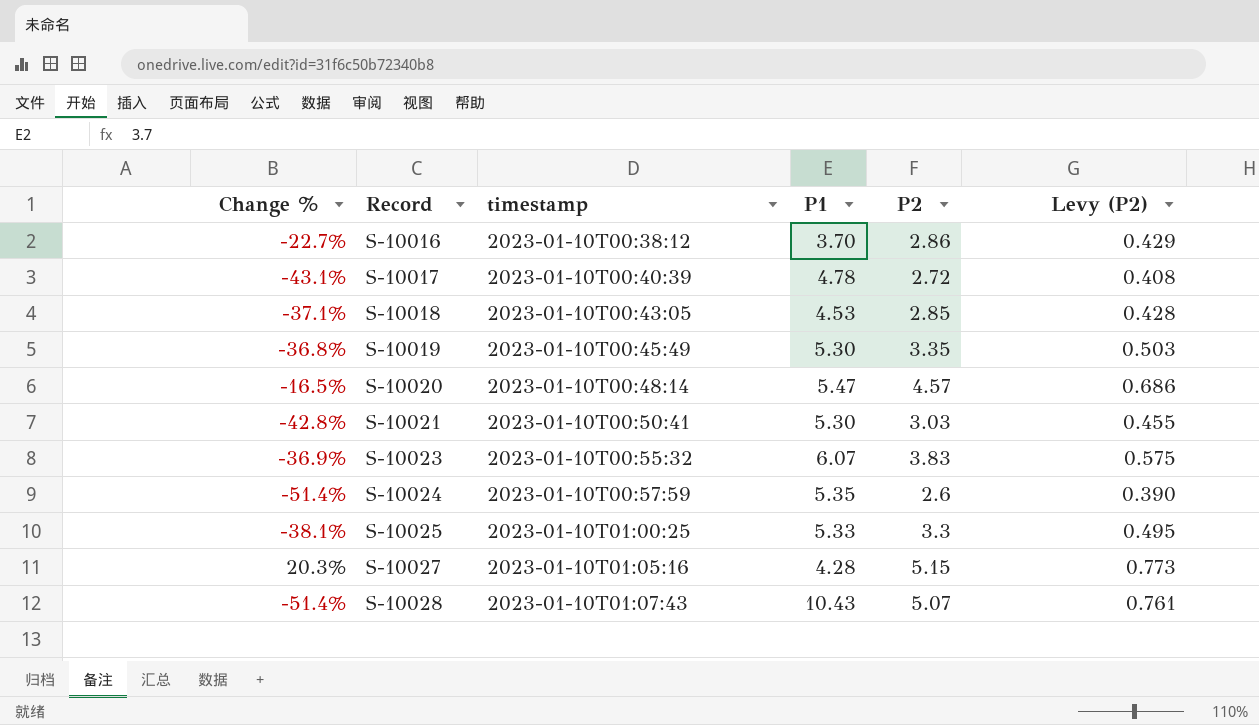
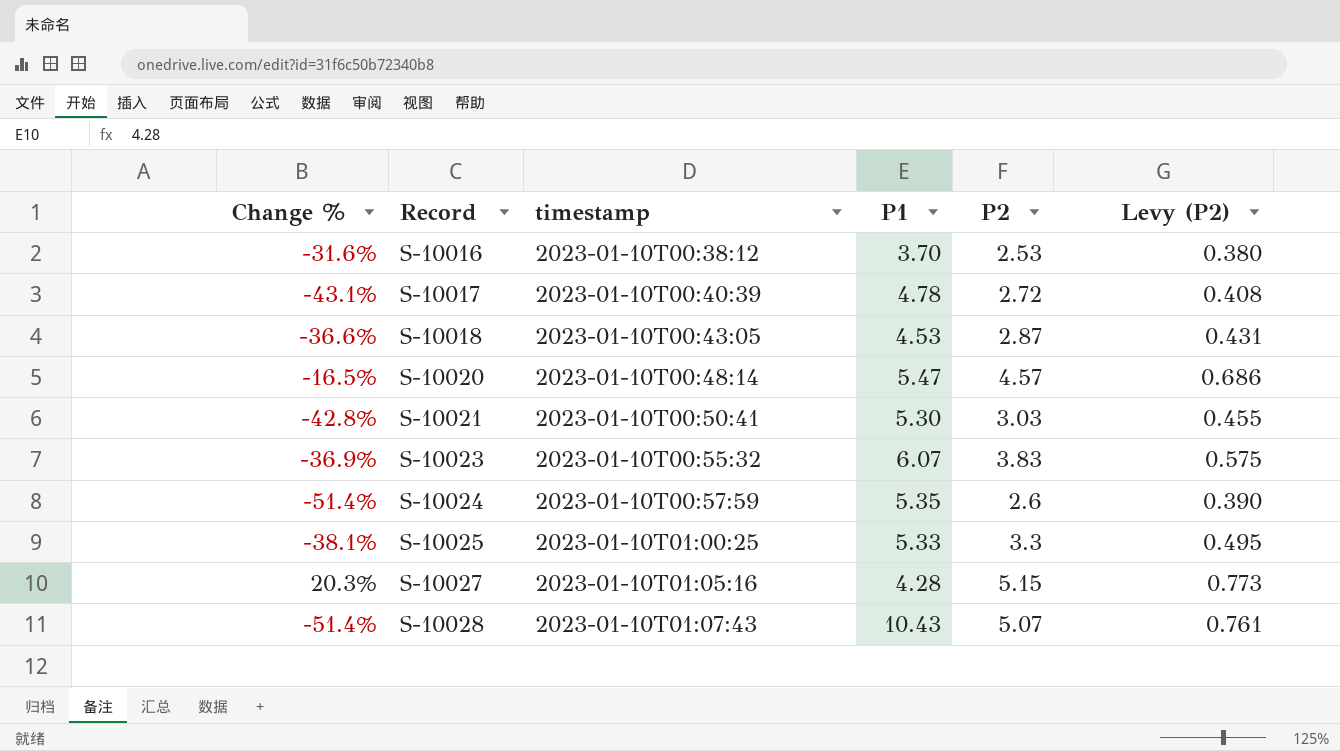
row S-10019: -36.8% | 2023-01-10T00:45:49 | 5.30 | 3.35 | 0.503 -> none
S-10016 | Change %: -22.7% -> -31.6%
S-10016 | P2: 2.86 -> 2.53
S-10016 | Levy (P2): 0.429 -> 0.380
S-10018 | Change %: -37.1% -> -36.6%
S-10018 | P2: 2.85 -> 2.87
S-10018 | Levy (P2): 0.428 -> 0.431

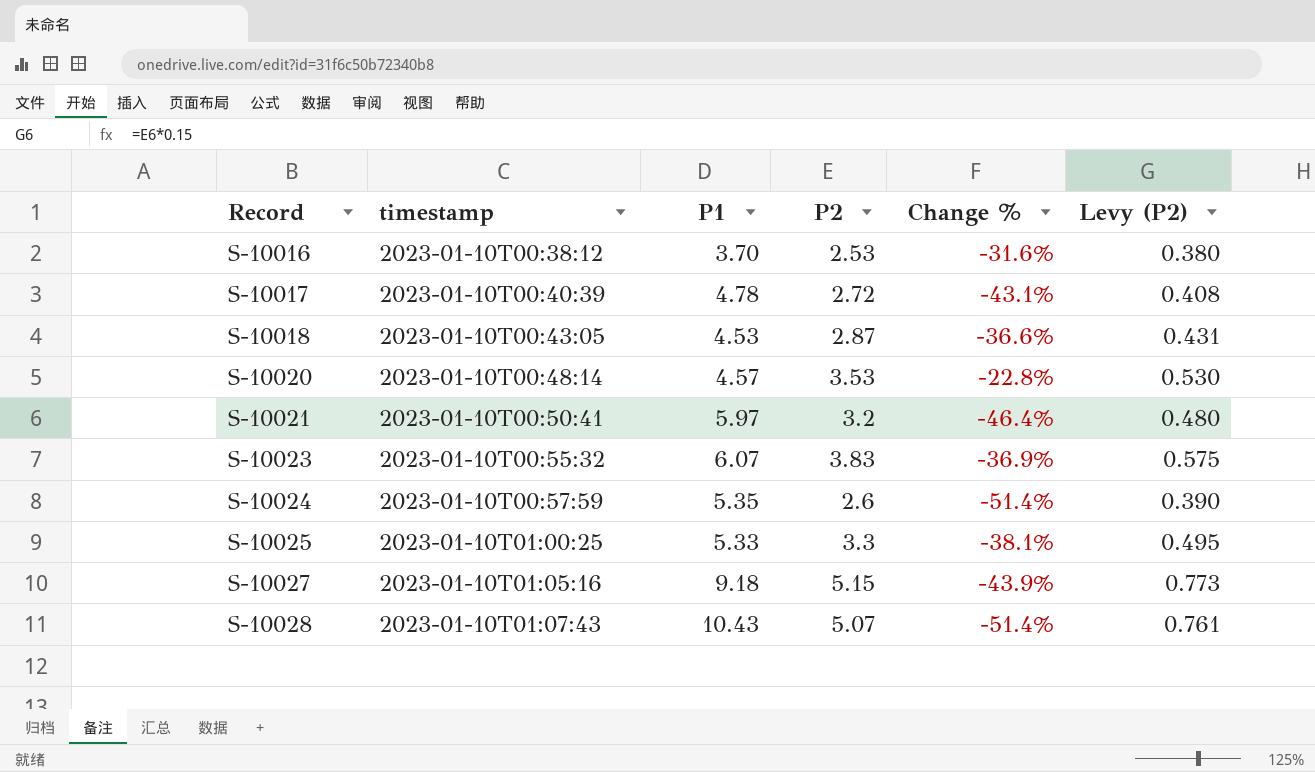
column Change % | position: 1 -> 5
S-10020 | P1: 5.47 -> 4.57
S-10020 | P2: 4.57 -> 3.53
S-10020 | Change %: -16.5% -> -22.8%
S-10020 | Levy (P2): 0.686 -> 0.530
S-10021 | P1: 5.30 -> 5.97
S-10021 | P2: 3.03 -> 3.2
S-10021 | Change %: -42.8% -> -46.4%
S-10021 | Levy (P2): 0.455 -> 0.480
S-10027 | P1: 4.28 -> 9.18
S-10027 | Change %: 20.3% -> -43.9%

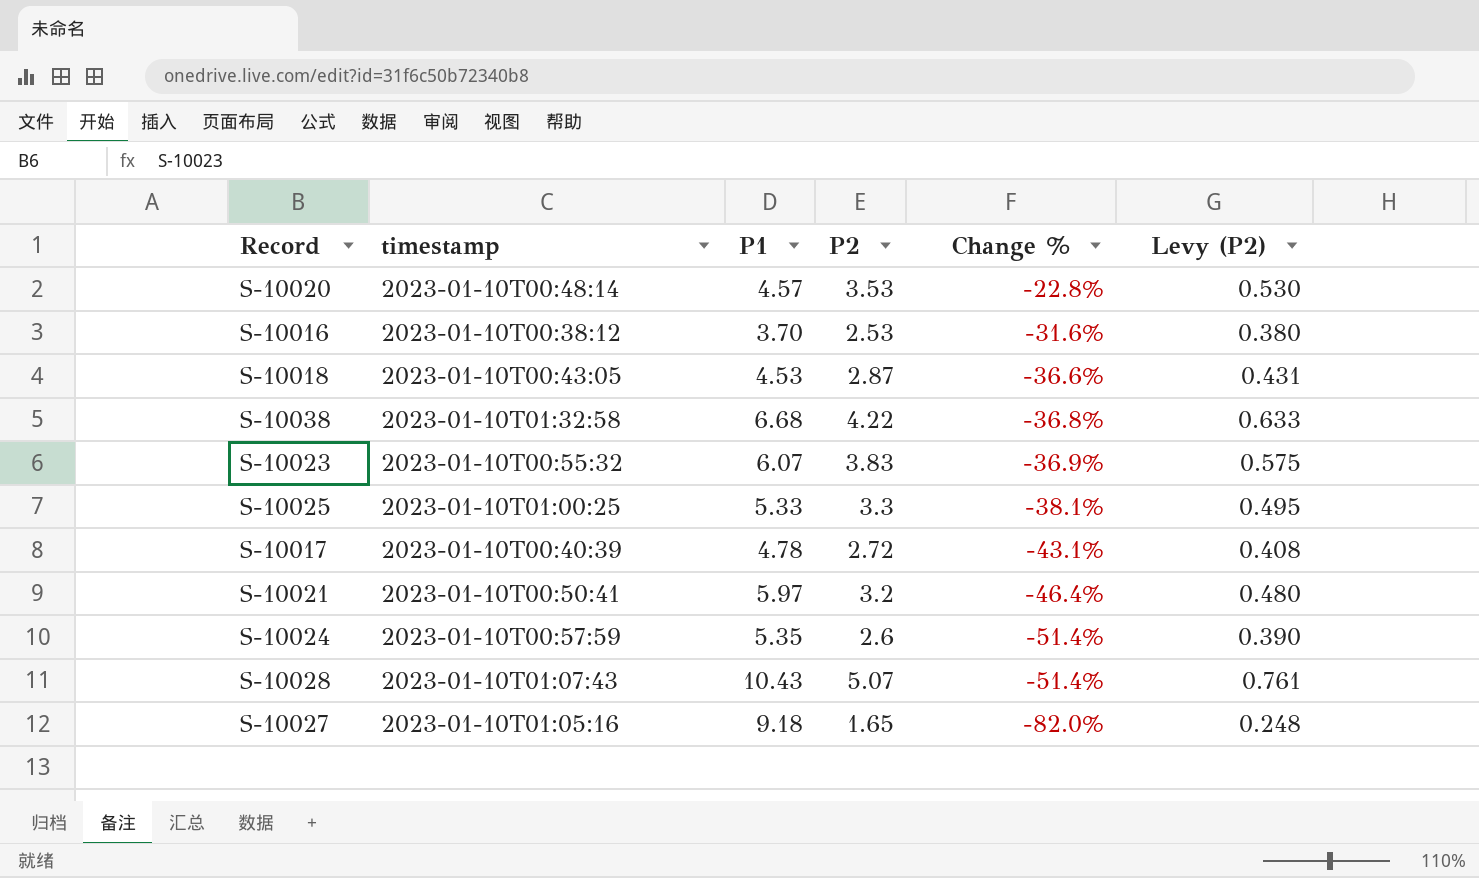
row order: Record ascending -> Change % descending
row S-10038: none -> 2023-01-10T01:32:58 | 6.68 | 4.22 | -36.8% | 0.633
S-10027 | P2: 5.15 -> 1.65
S-10027 | Change %: -43.9% -> -82.0%
S-10027 | Levy (P2): 0.773 -> 0.248

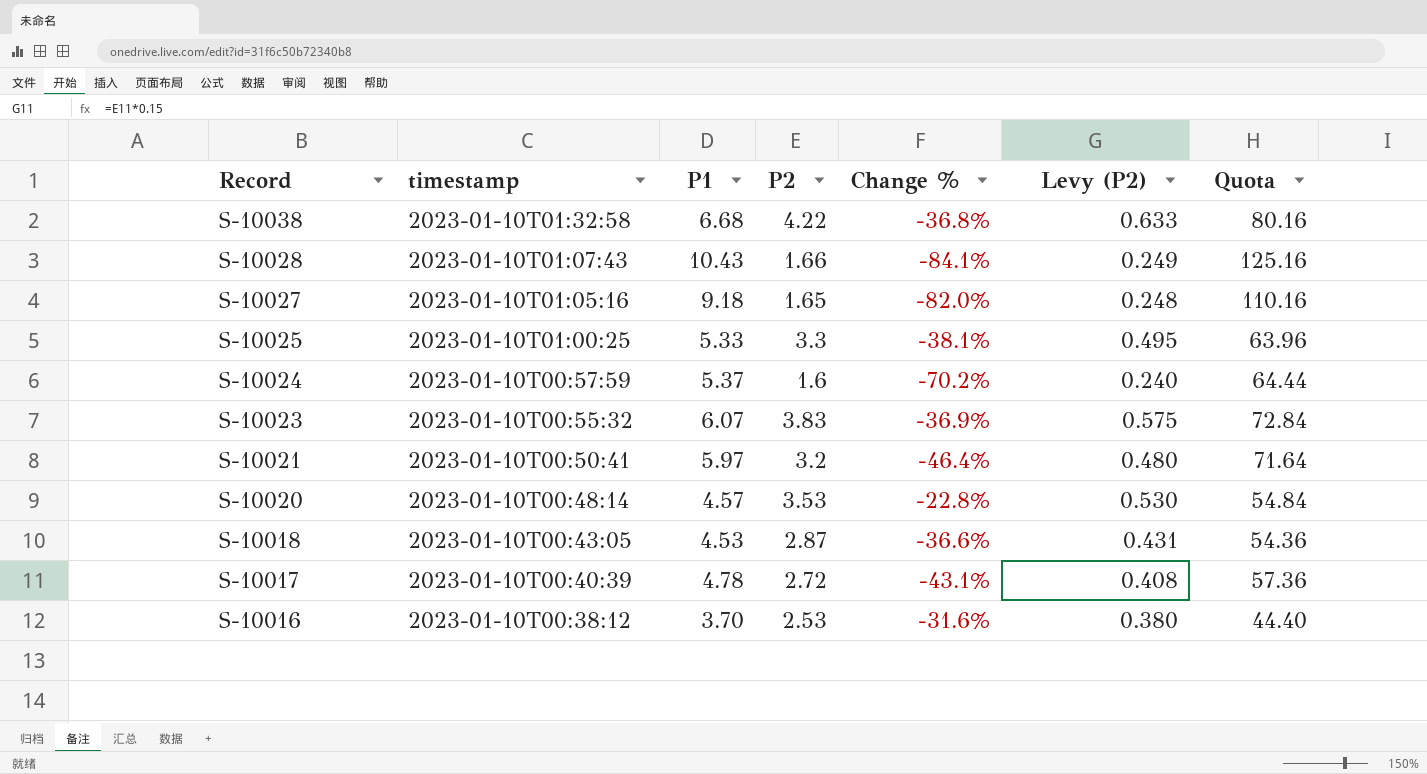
row order: Change % descending -> Record descending
column Quota | formula: none -> [P1] * 12
S-10028 | P2: 5.07 -> 1.66
S-10028 | Change %: -51.4% -> -84.1%
S-10028 | Levy (P2): 0.761 -> 0.249
S-10024 | P1: 5.35 -> 5.37
S-10024 | P2: 2.6 -> 1.6
S-10024 | Change %: -51.4% -> -70.2%
S-10024 | Levy (P2): 0.390 -> 0.240

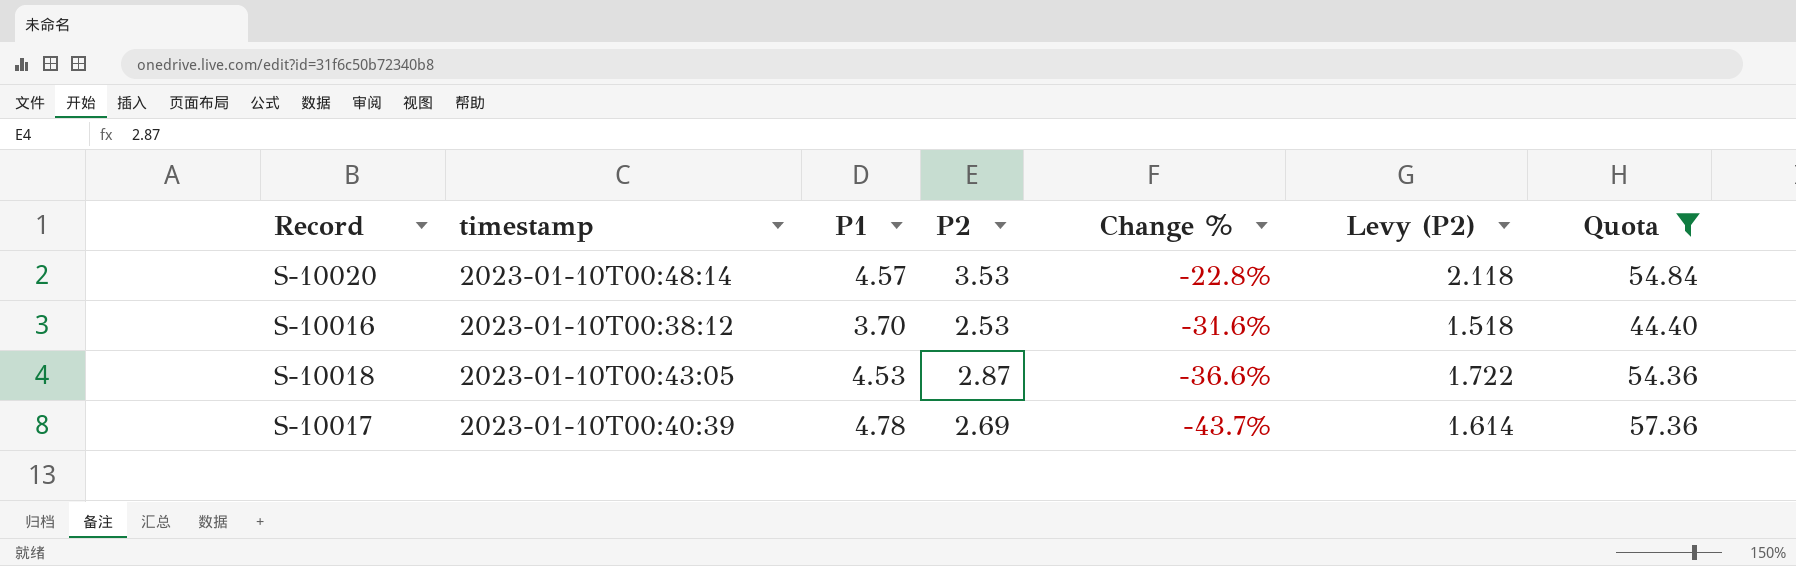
filter: none -> Quota <= 57.36
row order: Record descending -> Change % descending
column Levy (P2) | formula: [P2] * 0.15 -> [P2] * 0.6
S-10017 | P2: 2.72 -> 2.69
S-10017 | Change %: -43.1% -> -43.7%

